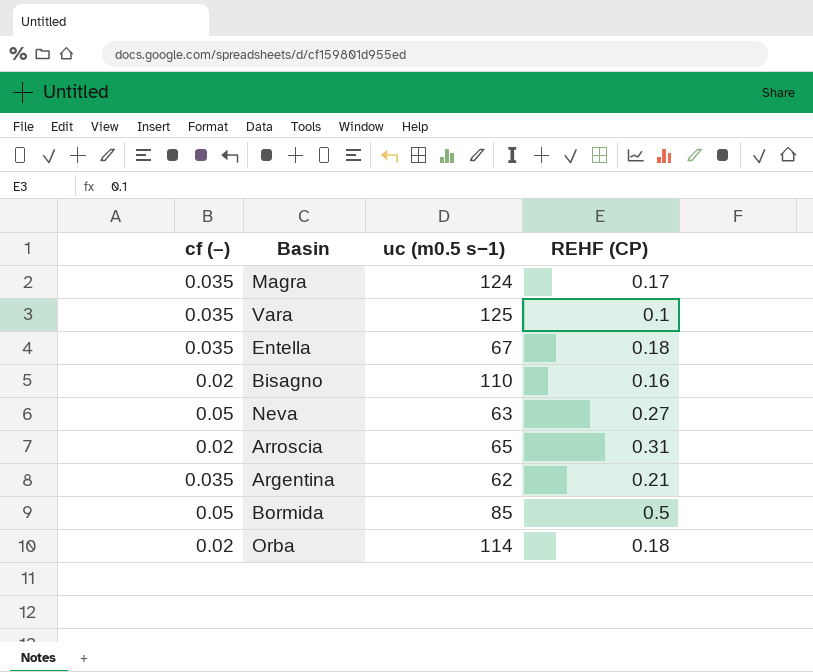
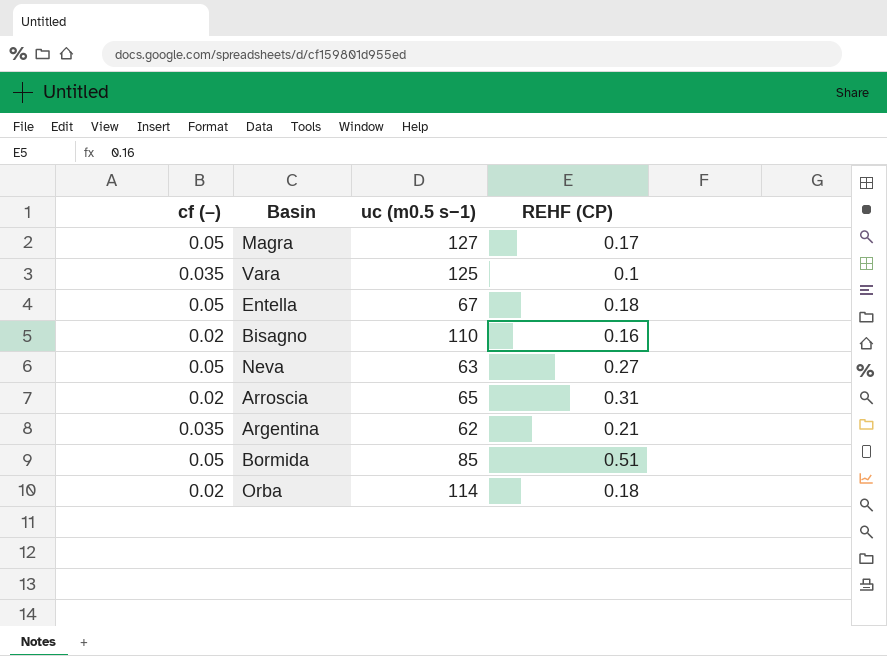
Magra | cf (–): 0.035 -> 0.05
Magra | uc (m0.5 s−1): 124 -> 127
Entella | cf (–): 0.035 -> 0.05
Bormida | REHF (CP): 0.5 -> 0.51

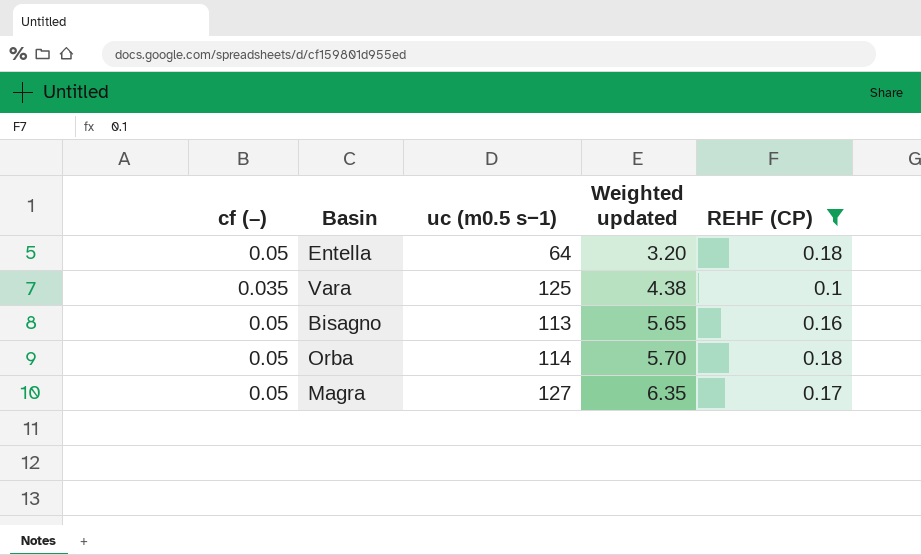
filter: none -> REHF (CP) <= 0.18
row order: none -> Weighted updated ascending
column Weighted updated | formula: none -> [cf (–)] * [uc (m0.5 s−1)]
Entella | uc (m0.5 s−1): 67 -> 64
Bisagno | cf (–): 0.02 -> 0.05
Bisagno | uc (m0.5 s−1): 110 -> 113
Orba | cf (–): 0.02 -> 0.05

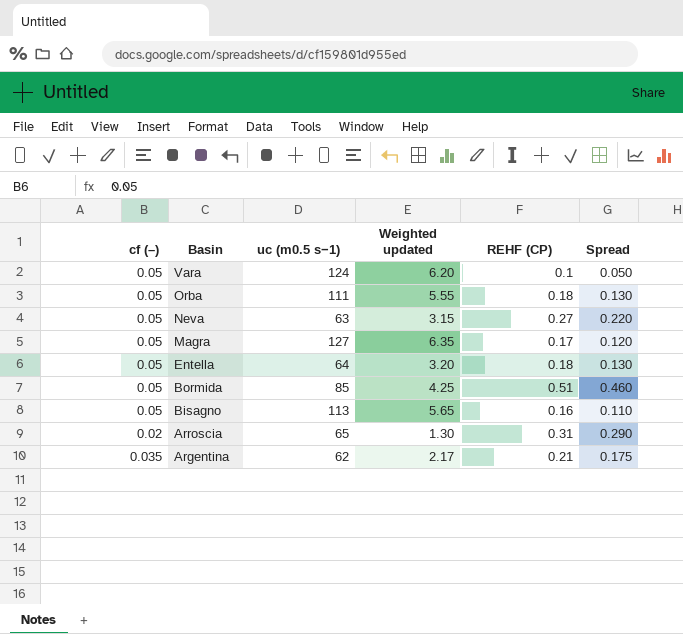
filter: REHF (CP) <= 0.18 -> none
row order: Weighted updated ascending -> Basin descending
column Spread | formula: none -> [REHF (CP)] - [cf (–)]
Vara | cf (–): 0.035 -> 0.05
Vara | uc (m0.5 s−1): 125 -> 124
Vara | Weighted updated: 4.38 -> 6.20
Orba | uc (m0.5 s−1): 114 -> 111
Orba | Weighted updated: 5.70 -> 5.55

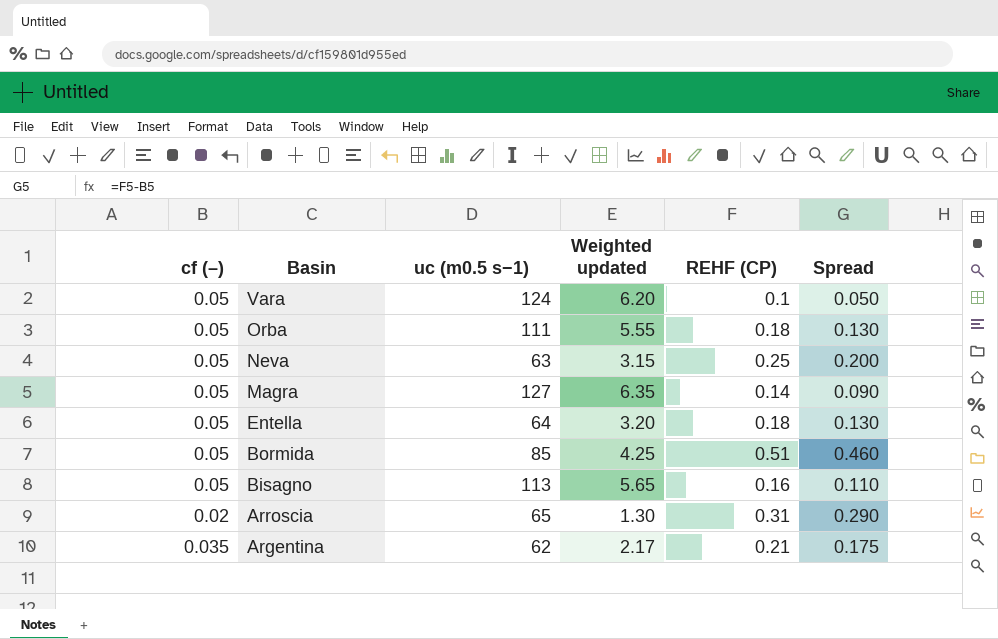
Neva | REHF (CP): 0.27 -> 0.25
Neva | Spread: 0.220 -> 0.200
Magra | REHF (CP): 0.17 -> 0.14
Magra | Spread: 0.120 -> 0.090

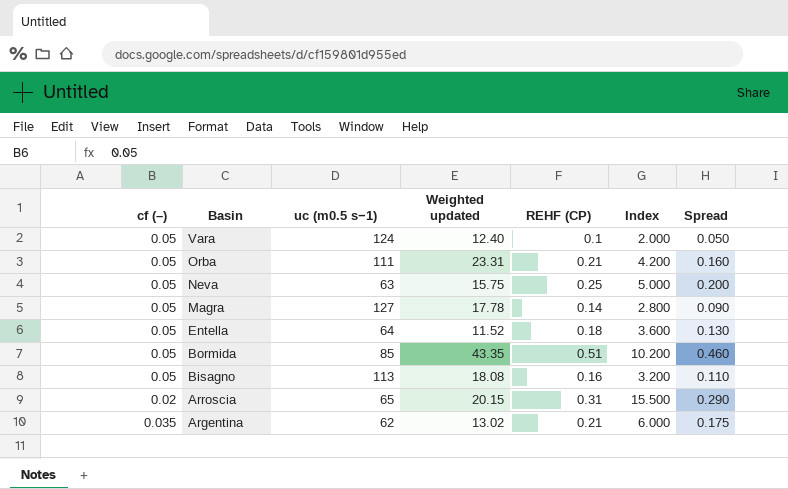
column Weighted updated | formula: [cf (–)] * [uc (m0.5 s−1)] -> [uc (m0.5 s−1)] * [REHF (CP)]
column Index | formula: none -> [REHF (CP)] / [cf (–)]
Orba | REHF (CP): 0.18 -> 0.21
Orba | Spread: 0.130 -> 0.160

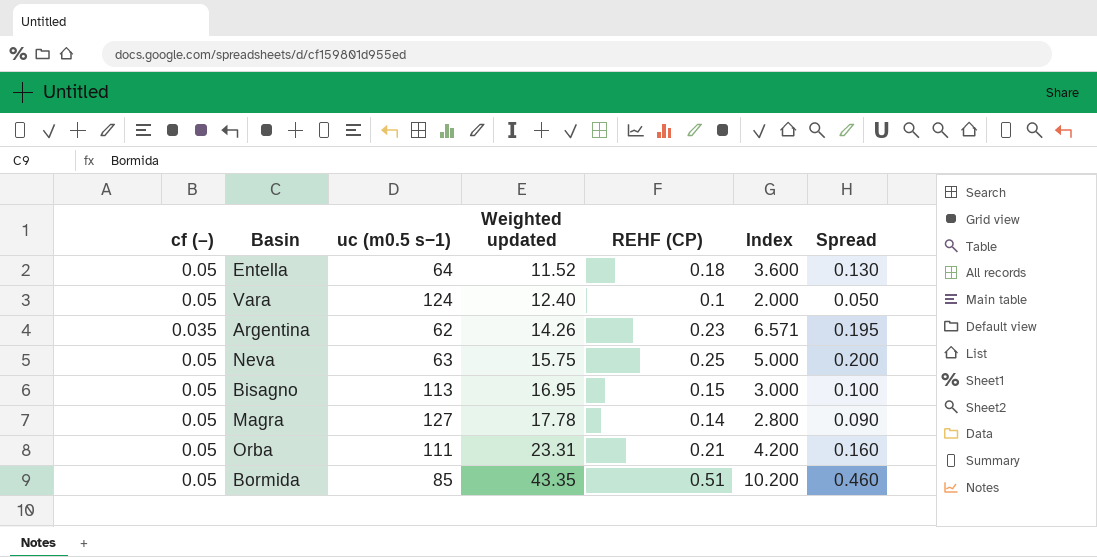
row order: Basin descending -> Weighted updated ascending
row Arroscia: 0.02 | 65 | 20.15 | 0.31 | 15.500 | 0.290 -> none
Argentina | Weighted updated: 13.02 -> 14.26
Argentina | REHF (CP): 0.21 -> 0.23
Argentina | Index: 6.000 -> 6.571
Argentina | Spread: 0.175 -> 0.195
Bisagno | Weighted updated: 18.08 -> 16.95
Bisagno | REHF (CP): 0.16 -> 0.15
Bisagno | Index: 3.200 -> 3.000
Bisagno | Spread: 0.110 -> 0.100

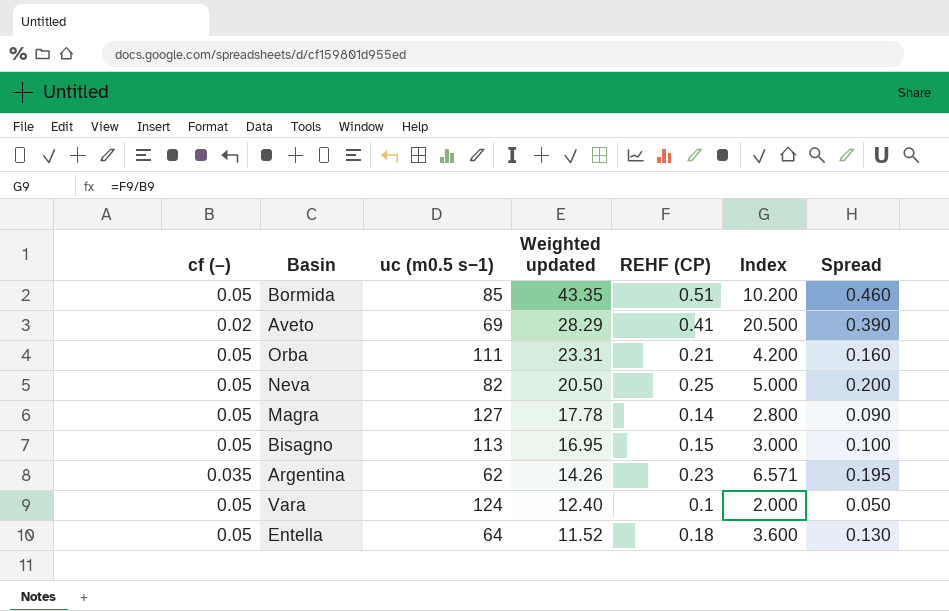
row order: Weighted updated ascending -> Weighted updated descending
row Aveto: none -> 0.02 | 69 | 28.29 | 0.41 | 20.500 | 0.390
Neva | uc (m0.5 s−1): 63 -> 82
Neva | Weighted updated: 15.75 -> 20.50

